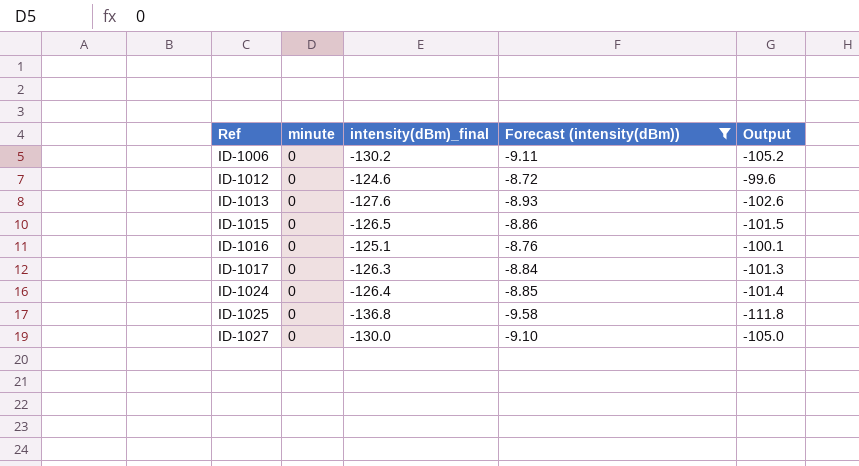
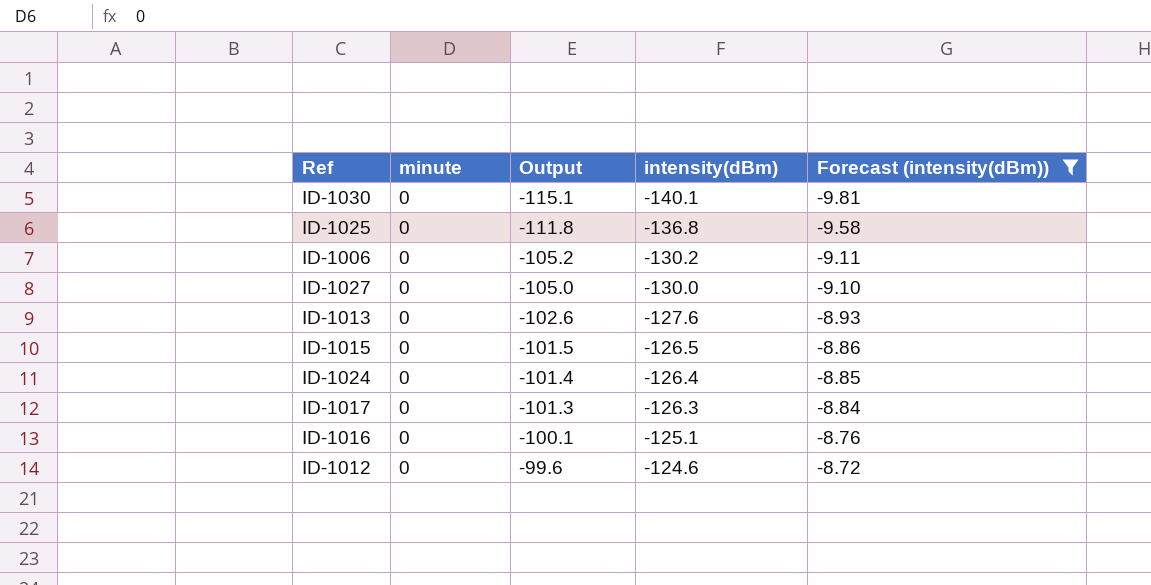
row order: Ref ascending -> Output ascending
column Output | position: 5 -> 3
column name: intensity(dBm)_final -> intensity(dBm)
row ID-1030: none -> 0 | -115.1 | -140.1 | -9.81

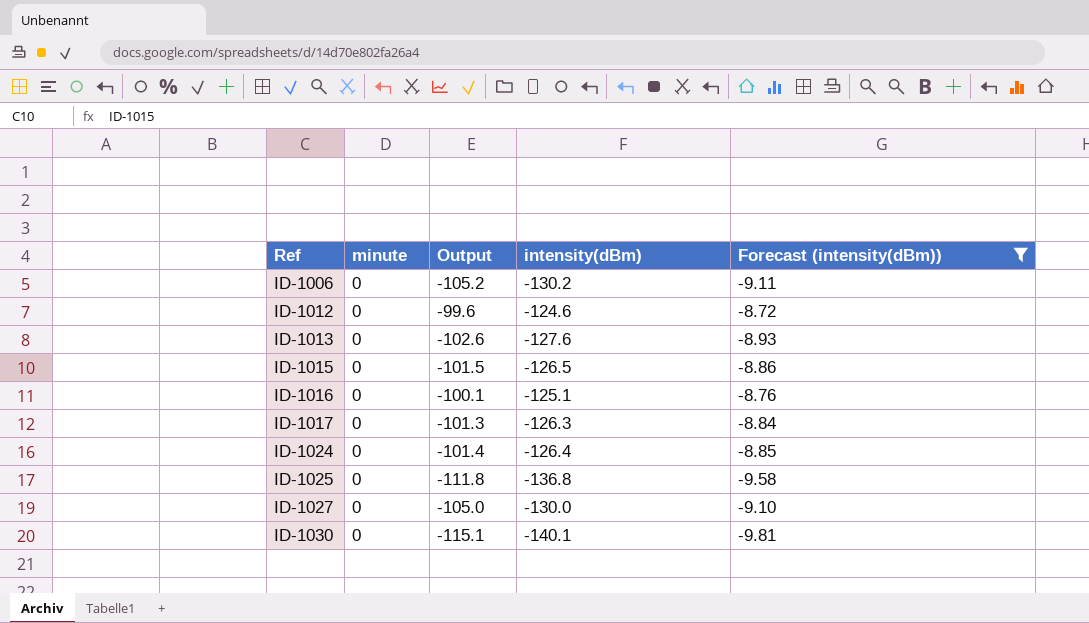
row order: Output ascending -> Ref ascending

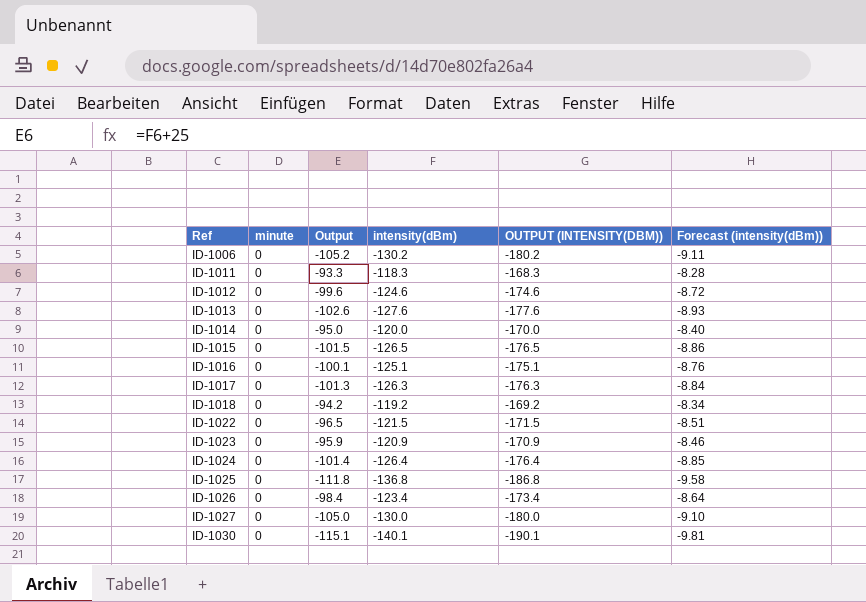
filter: Forecast (intensity(dBm)) <= -8.72 -> none
column OUTPUT (INTENSITY(DBM)) | formula: none -> [intensity(dBm)] - 50

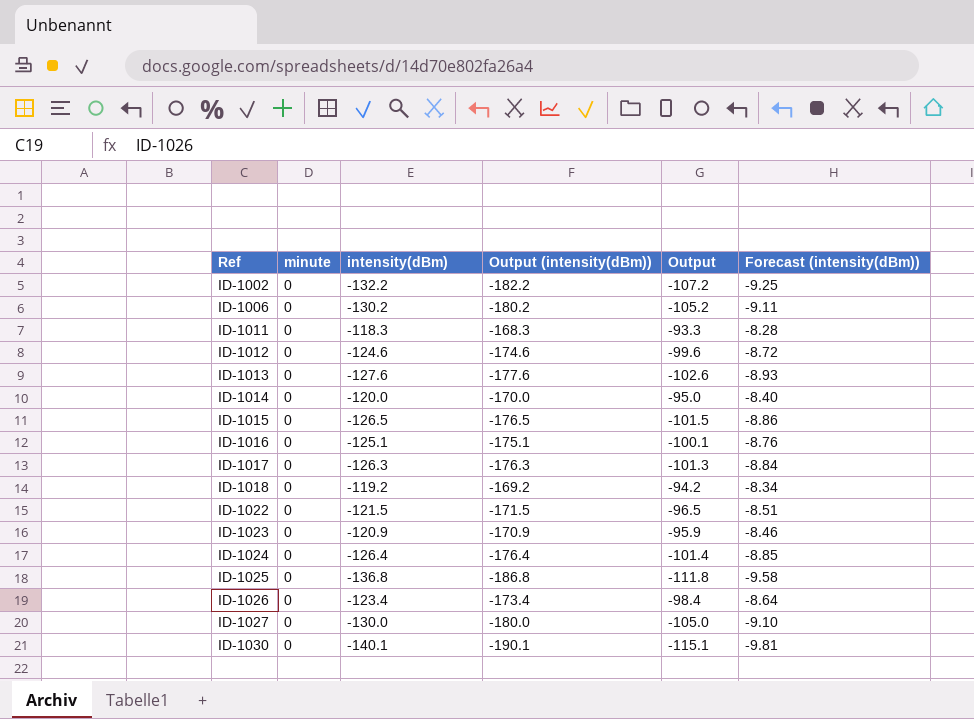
column name: OUTPUT (INTENSITY(DBM)) -> Output (intensity(dBm))
column Output | position: 3 -> 5
row ID-1002: none -> 0 | -132.2 | -182.2 | -107.2 | -9.25

